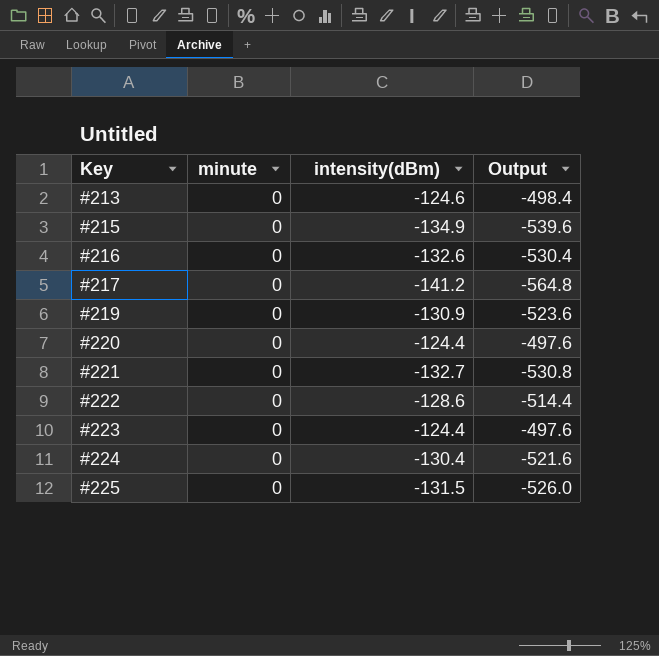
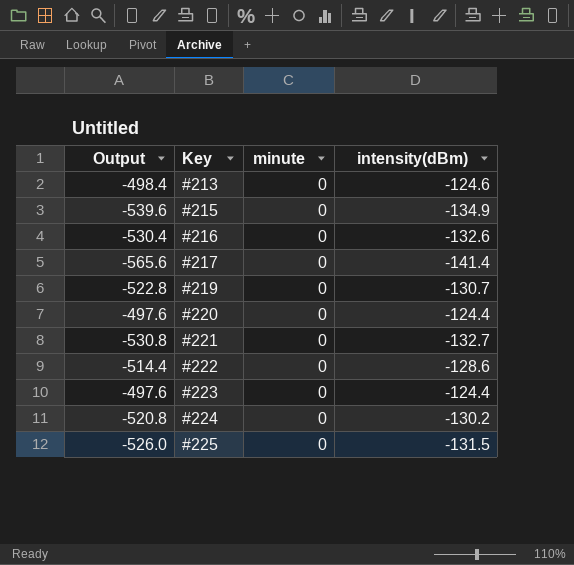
column Output | position: 4 -> 1
#217 | Output: -564.8 -> -565.6
#217 | intensity(dBm): -141.2 -> -141.4
#219 | Output: -523.6 -> -522.8
#219 | intensity(dBm): -130.9 -> -130.7
#224 | Output: -521.6 -> -520.8
#224 | intensity(dBm): -130.4 -> -130.2

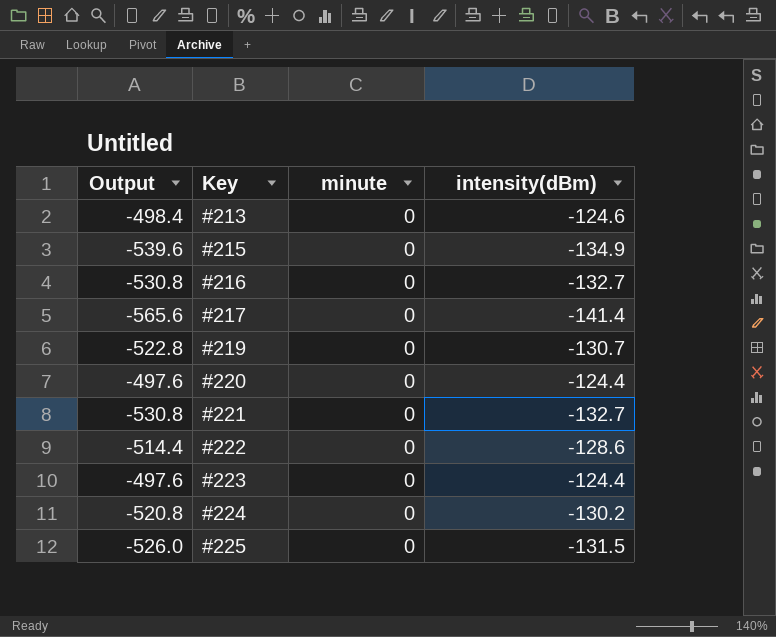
#216 | Output: -530.4 -> -530.8
#216 | intensity(dBm): -132.6 -> -132.7

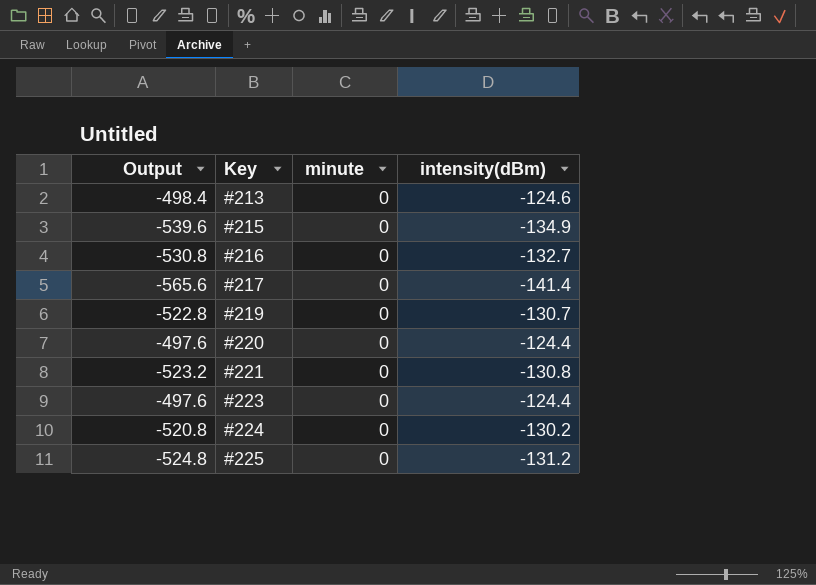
row #222: -514.4 | 0 | -128.6 -> none
#221 | Output: -530.8 -> -523.2
#221 | intensity(dBm): -132.7 -> -130.8
#225 | Output: -526.0 -> -524.8
#225 | intensity(dBm): -131.5 -> -131.2

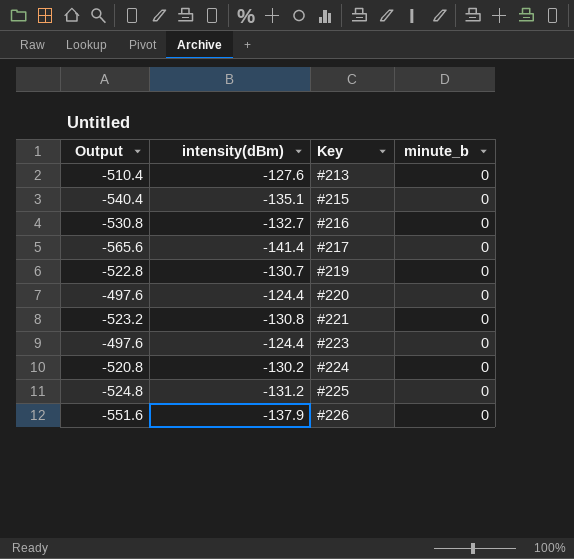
column intensity(dBm) | position: 4 -> 2
column name: minute -> minute_b
#213 | Output: -498.4 -> -510.4
#213 | intensity(dBm): -124.6 -> -127.6
#215 | Output: -539.6 -> -540.4
#215 | intensity(dBm): -134.9 -> -135.1
row #226: none -> -551.6 | -137.9 | 0

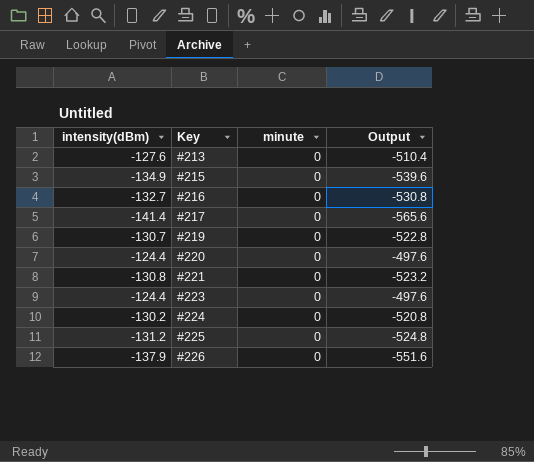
column name: minute_b -> minute
column Output | position: 1 -> 4
#215 | intensity(dBm): -135.1 -> -134.9
#215 | Output: -540.4 -> -539.6

